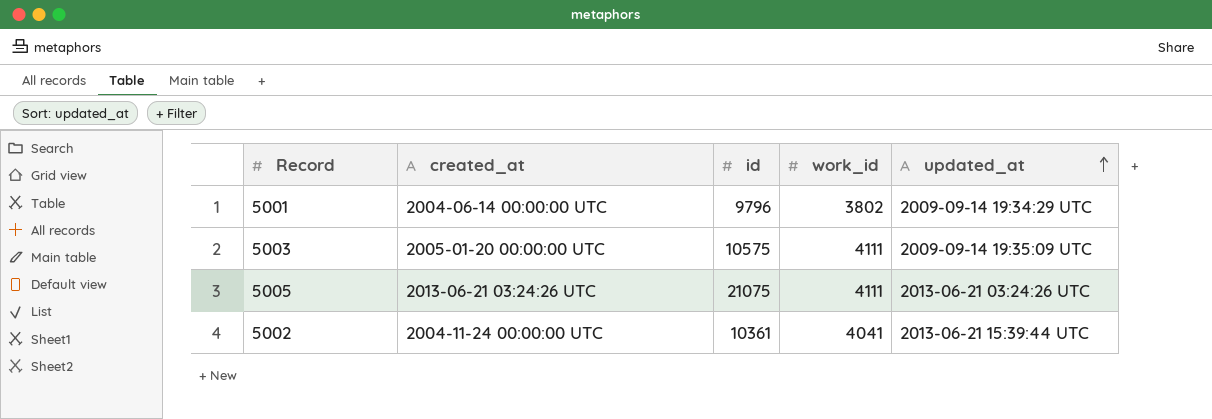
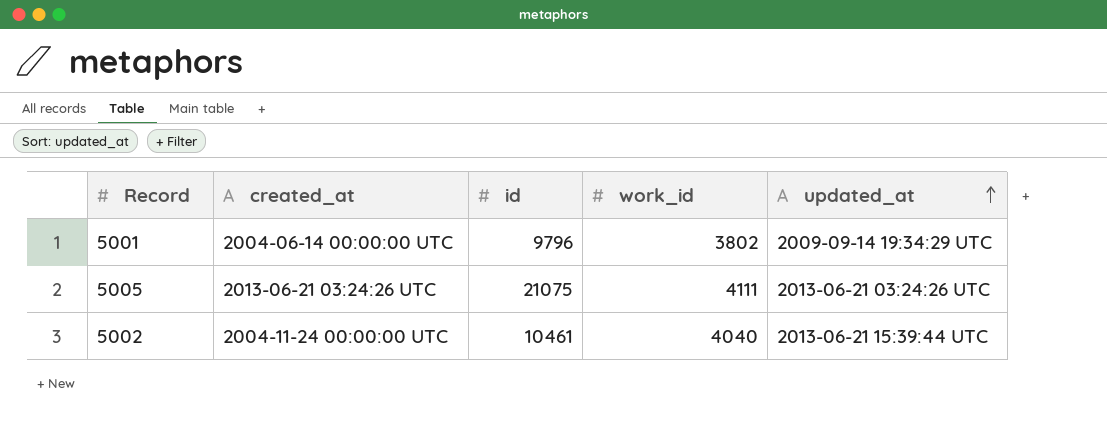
row 5003: 2005-01-20 00:00:00 UTC | 10575 | 4111 | 2009-09-14 19:35:09 UTC -> none
5002 | id: 10361 -> 10461
5002 | work_id: 4041 -> 4040

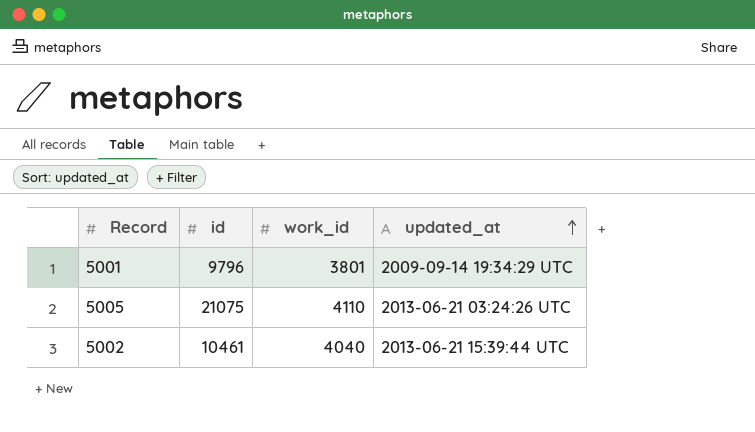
column created_at | position: 2 -> none
5001 | work_id: 3802 -> 3801
5005 | work_id: 4111 -> 4110

